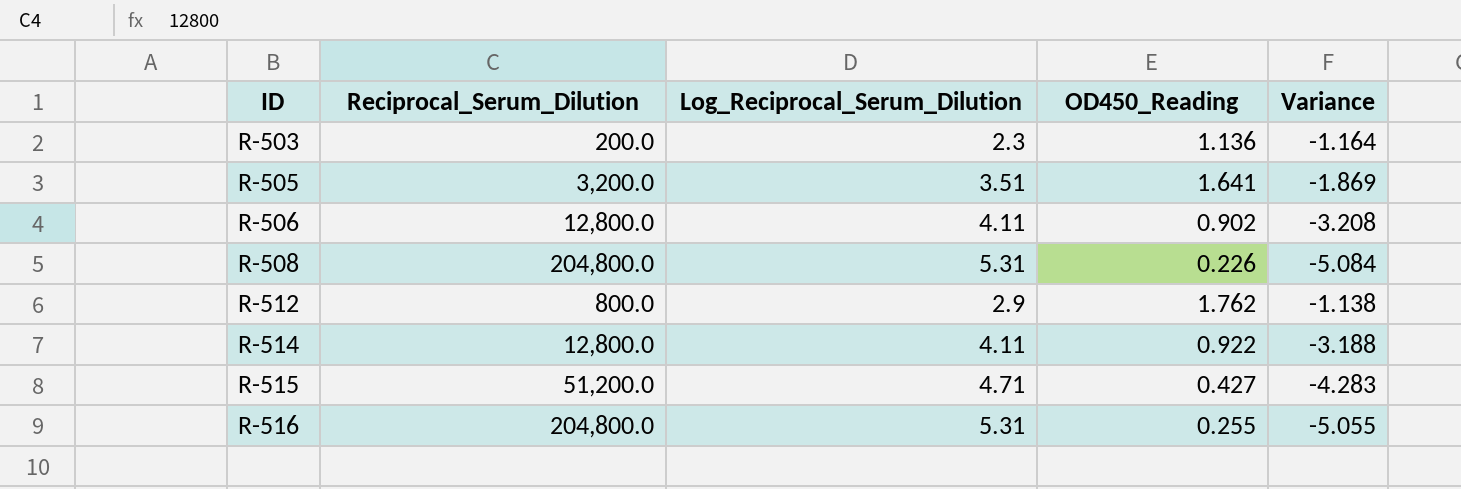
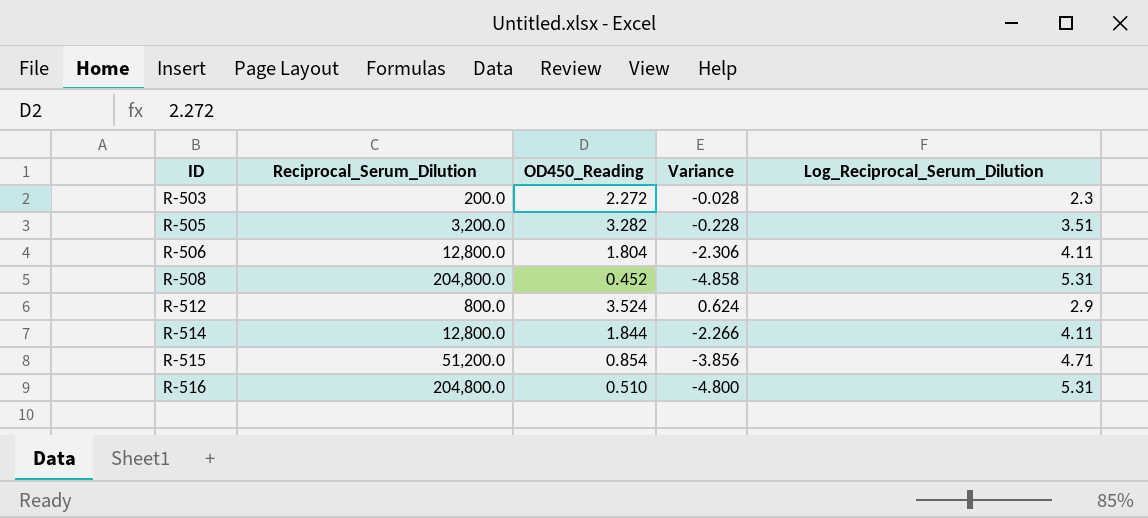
column Log_Reciprocal_Serum_Dilution | position: 3 -> 5
R-503 | OD450_Reading: 1.136 -> 2.272
R-503 | Variance: -1.164 -> -0.028
R-505 | OD450_Reading: 1.641 -> 3.282
R-505 | Variance: -1.869 -> -0.228
R-506 | OD450_Reading: 0.902 -> 1.804
R-506 | Variance: -3.208 -> -2.306
R-508 | OD450_Reading: 0.226 -> 0.452
R-508 | Variance: -5.084 -> -4.858
R-512 | OD450_Reading: 1.762 -> 3.524
R-512 | Variance: -1.138 -> 0.624
R-514 | OD450_Reading: 0.922 -> 1.844
R-514 | Variance: -3.188 -> -2.266
R-515 | OD450_Reading: 0.427 -> 0.854
R-515 | Variance: -4.283 -> -3.856
R-516 | OD450_Reading: 0.255 -> 0.510
R-516 | Variance: -5.055 -> -4.800

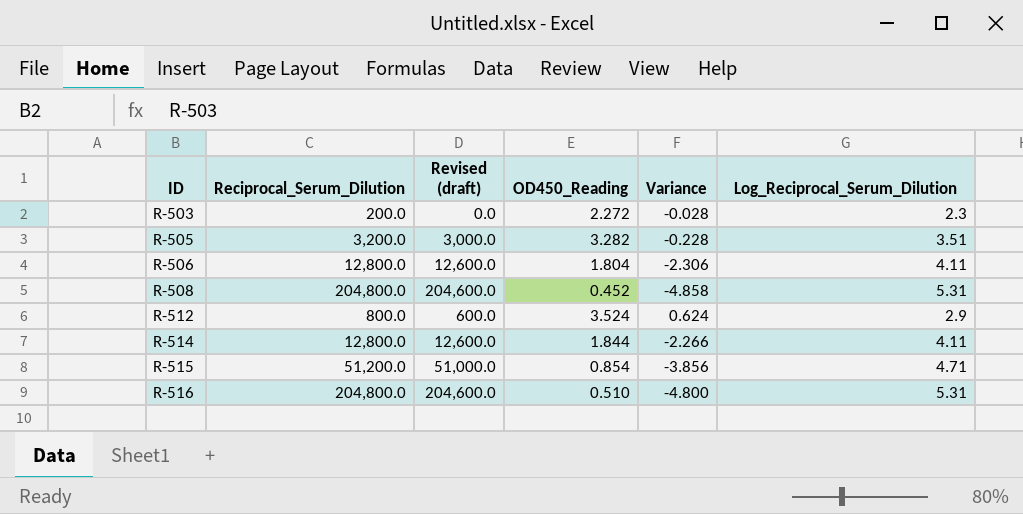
column Revised (draft) | formula: none -> [Reciprocal_Serum_Dilution] - 200

